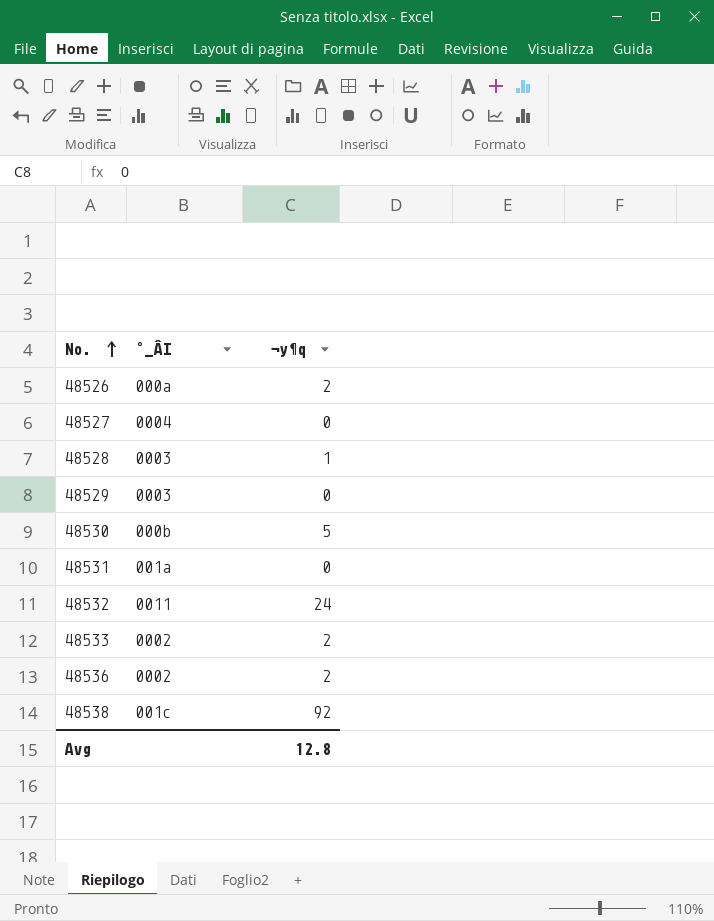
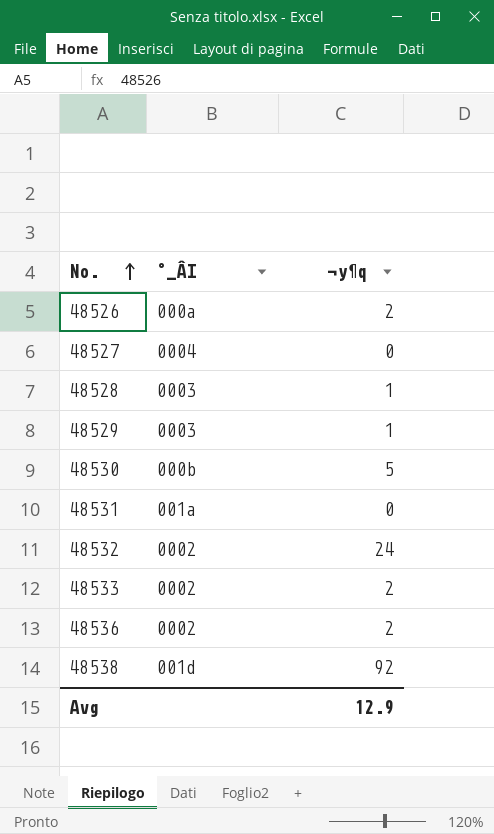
48529 | ¬y¶q: 0 -> 1
48532 | °_ÂI: 0011 -> 0002
48538 | °_ÂI: 001c -> 001d
Avg | ¬y¶q: 12.8 -> 12.9

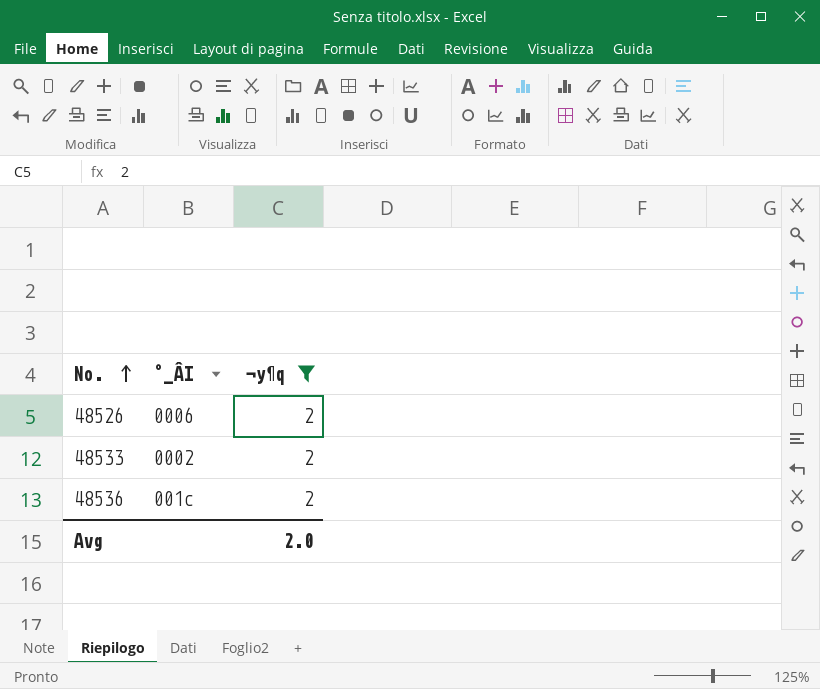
filter: none -> ¬y¶q = 2
48526 | °_ÂI: 000a -> 0006
48536 | °_ÂI: 0002 -> 001c
Avg | ¬y¶q: 12.9 -> 2.0

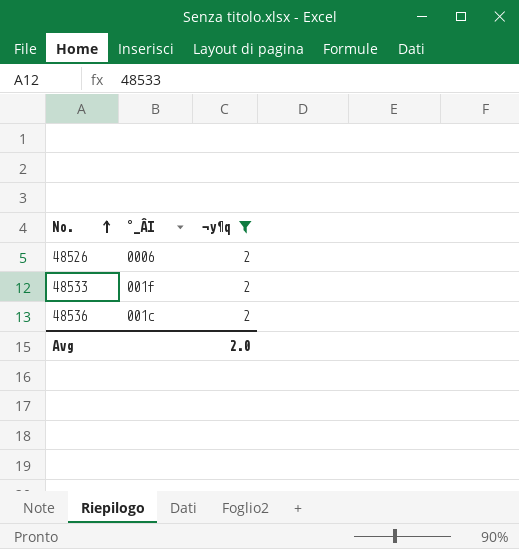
48533 | °_ÂI: 0002 -> 001f

